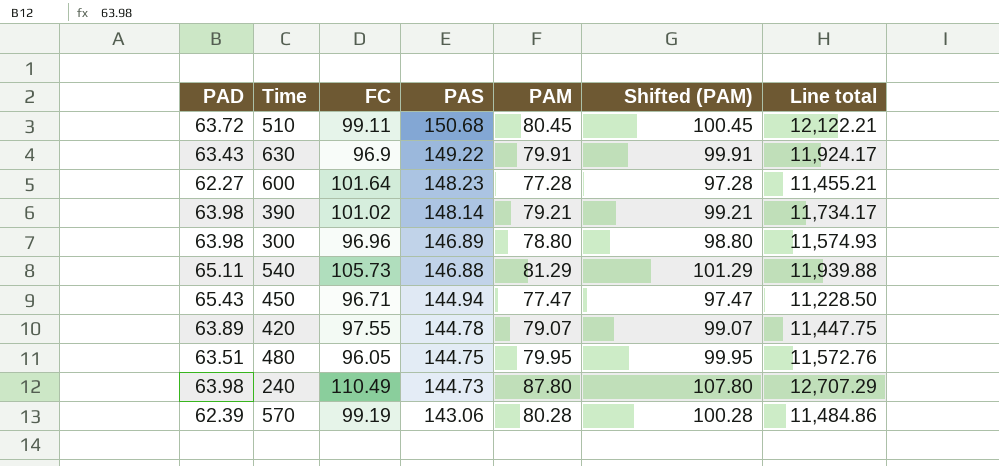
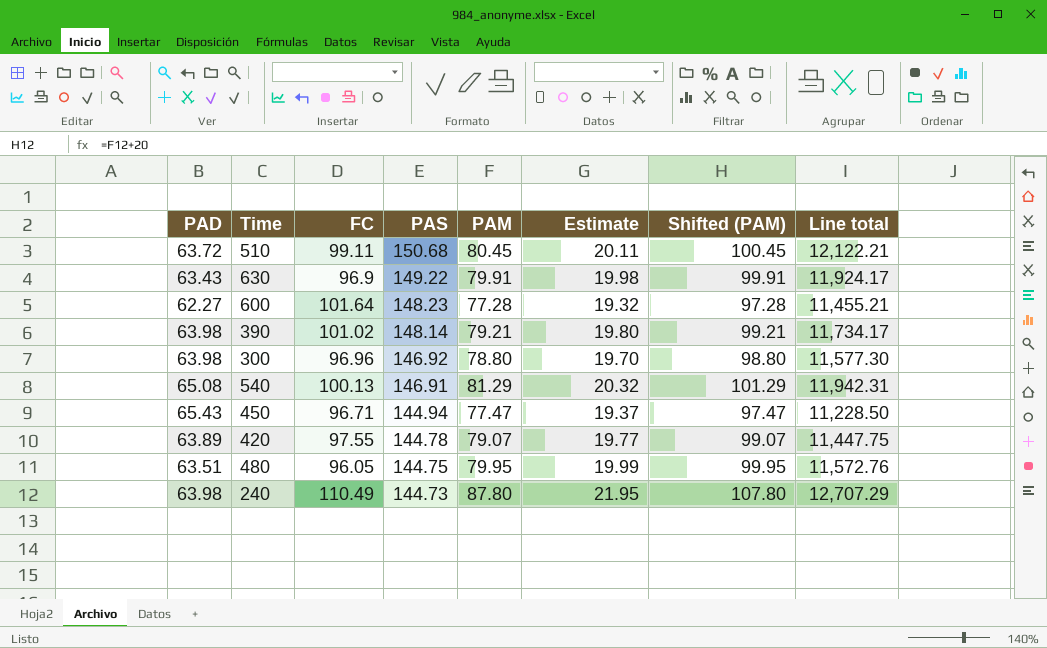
column Estimate | formula: none -> [PAM] * 0.25
row 570: 62.39 | 99.19 | 143.06 | 80.28 | 100.28 | 11,484.86 -> none
300 | PAS: 146.89 -> 146.92
300 | Line total: 11,574.93 -> 11,577.30
540 | PAD: 65.11 -> 65.08
540 | FC: 105.73 -> 100.13
540 | PAS: 146.88 -> 146.91
540 | Line total: 11,939.88 -> 11,942.31

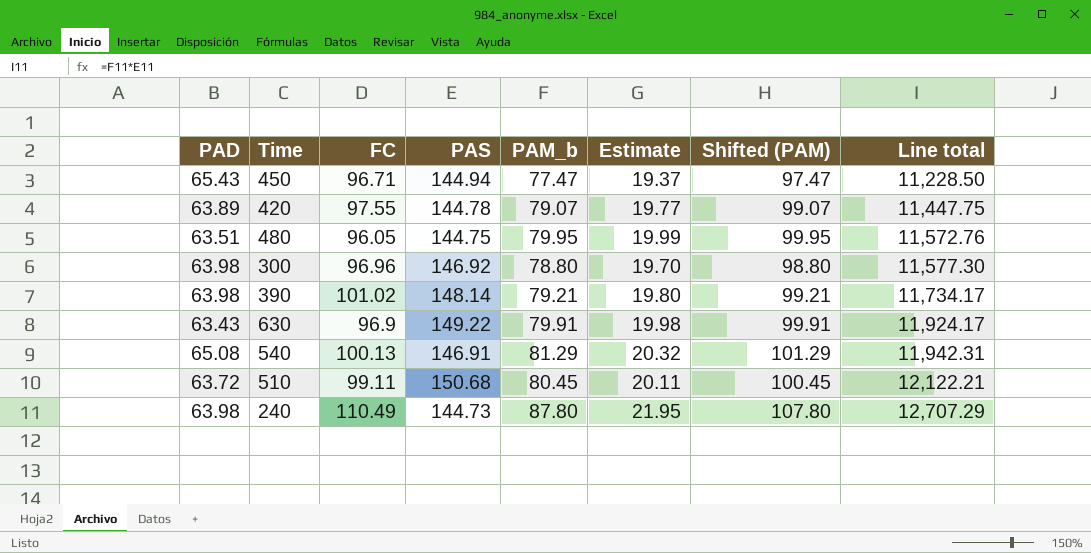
row order: PAS descending -> Line total ascending
column name: PAM -> PAM_b
row 600: 62.27 | 101.64 | 148.23 | 77.28 | 19.32 | 97.28 | 11,455.21 -> none

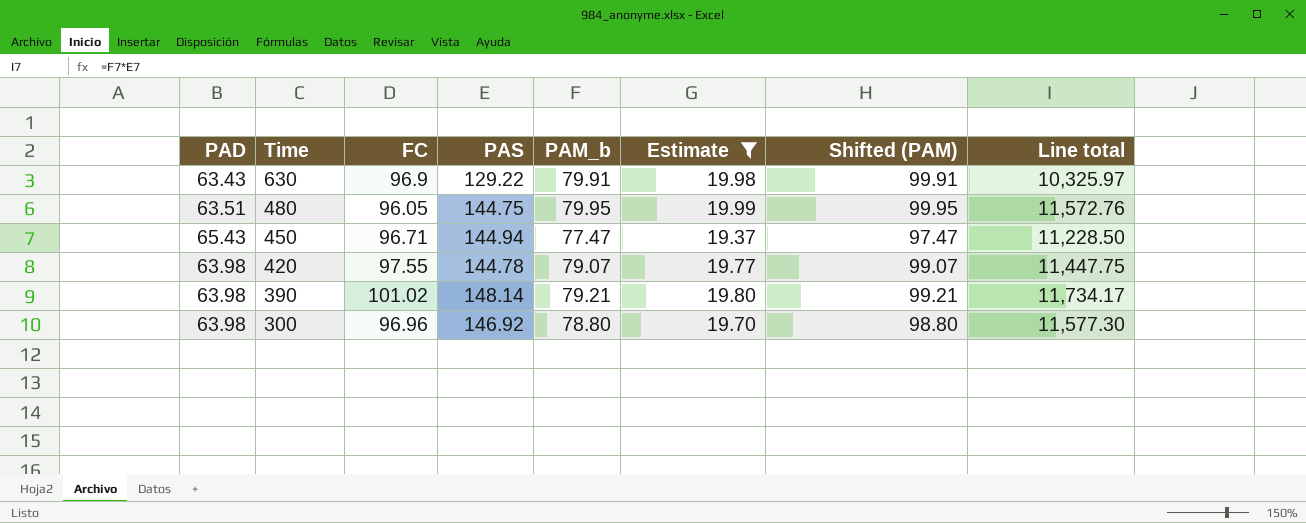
filter: none -> Estimate <= 19.99
row order: Line total ascending -> Time descending
630 | PAS: 149.22 -> 129.22
630 | Line total: 11,924.17 -> 10,325.97
420 | PAD: 63.89 -> 63.98

